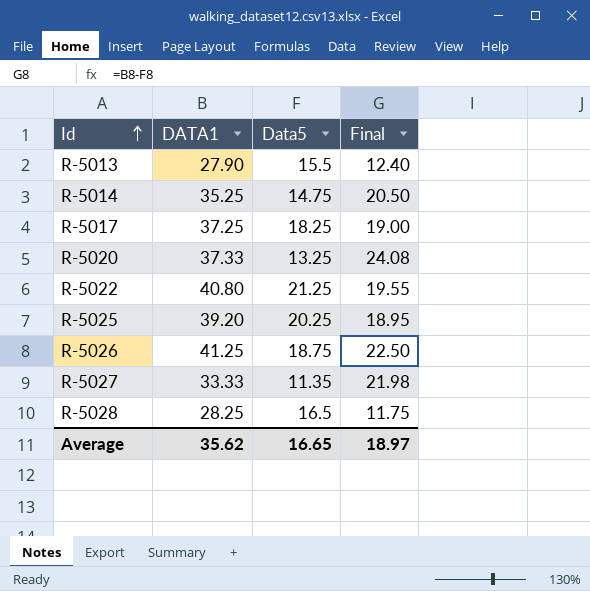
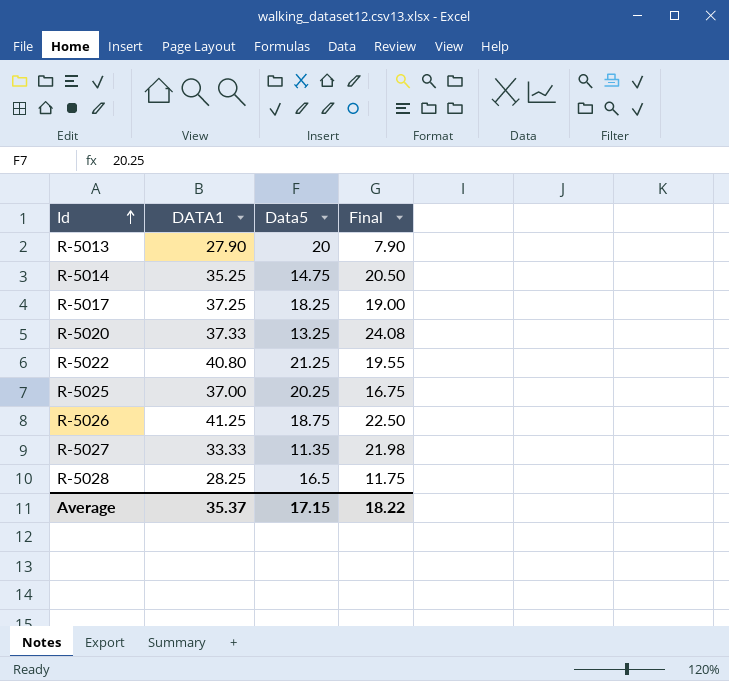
R-5013 | Data5: 15.5 -> 20
R-5013 | Final: 12.40 -> 7.90
R-5025 | DATA1: 39.20 -> 37.00
R-5025 | Final: 18.95 -> 16.75
Average | DATA1: 35.62 -> 35.37
Average | Data5: 16.65 -> 17.15
Average | Final: 18.97 -> 18.22

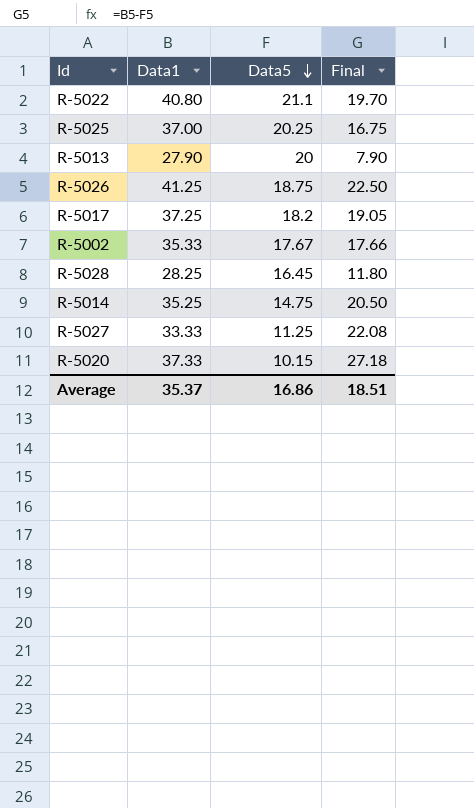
row order: Id ascending -> Data5 descending
column name: DATA1 -> Data1
R-5022 | Data5: 21.25 -> 21.1
R-5022 | Final: 19.55 -> 19.70
R-5017 | Data5: 18.25 -> 18.2
R-5017 | Final: 19.00 -> 19.05
row R-5002: none -> 35.33 | 17.67 | 17.66
R-5028 | Data5: 16.5 -> 16.45
R-5028 | Final: 11.75 -> 11.80
R-5027 | Data5: 11.35 -> 11.25
R-5027 | Final: 21.98 -> 22.08
R-5020 | Data5: 13.25 -> 10.15
R-5020 | Final: 24.08 -> 27.18
Average | Data5: 17.15 -> 16.86
Average | Final: 18.22 -> 18.51

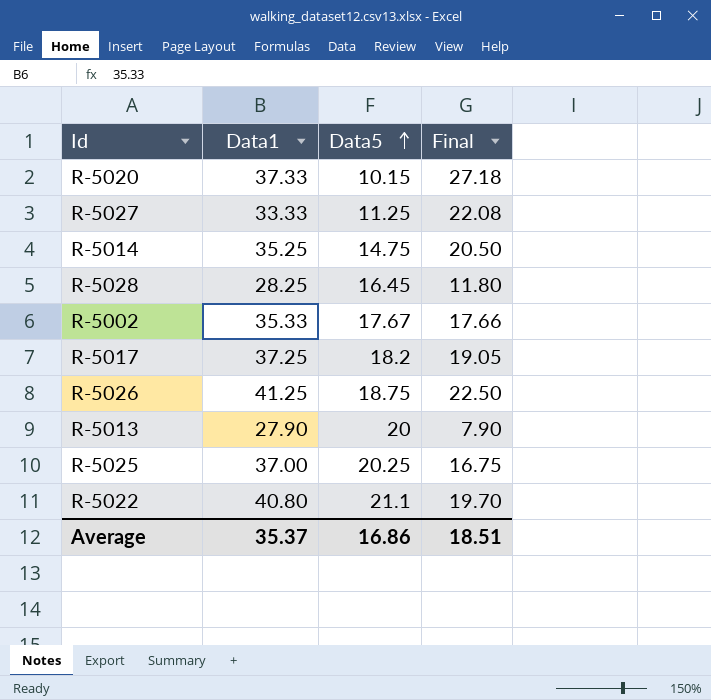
row order: Data5 descending -> Data5 ascending

